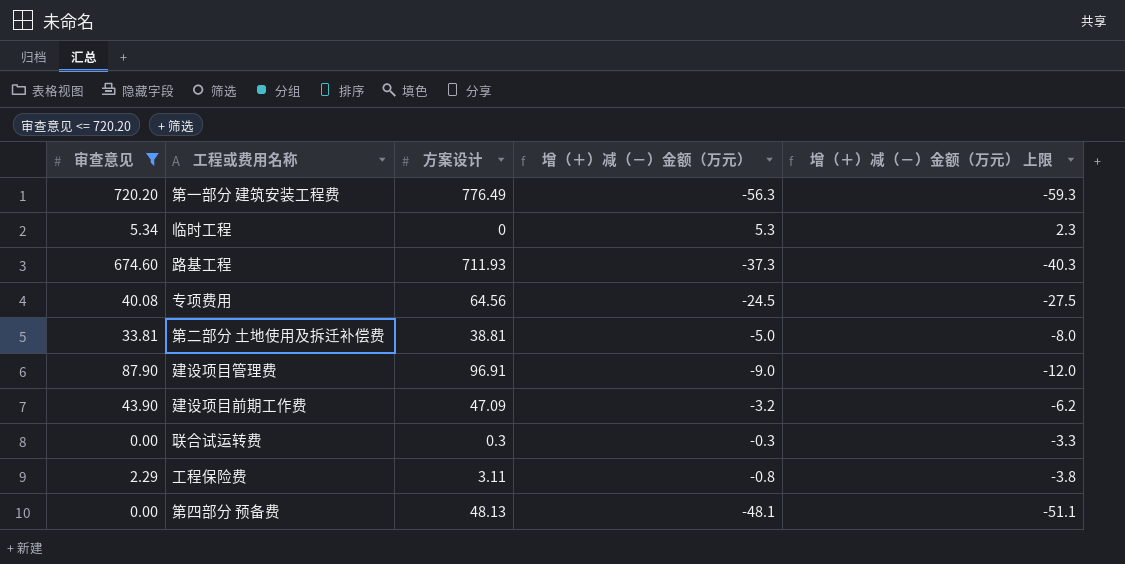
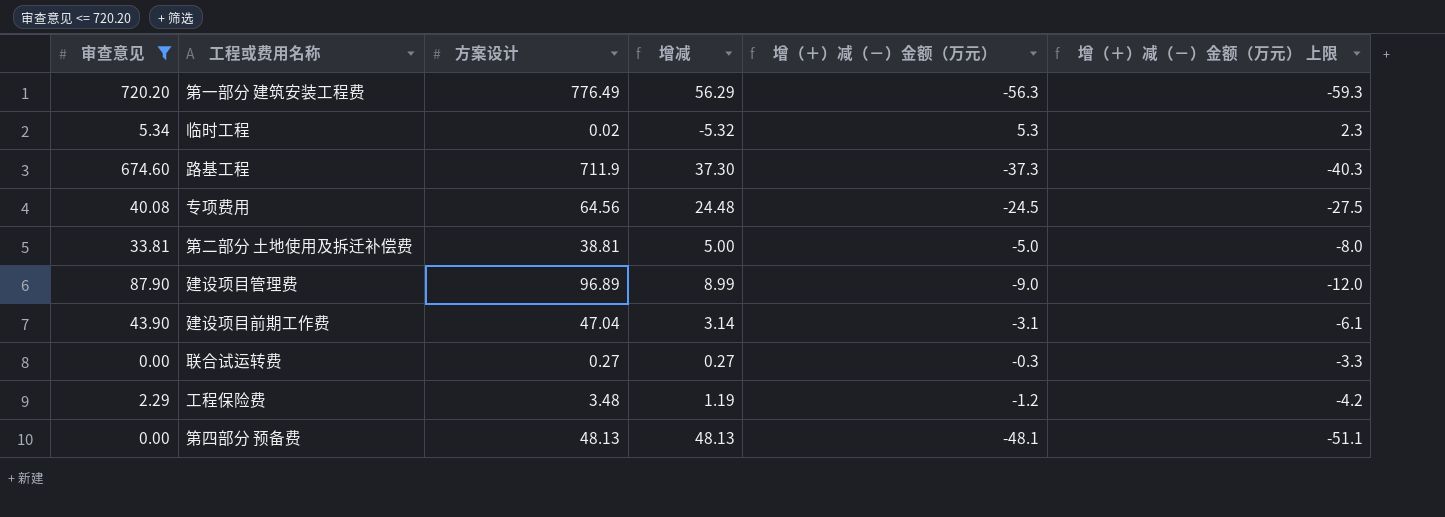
column 增减 | formula: none -> [方案设计] - [审查意见]
临时工程 | 方案设计: 0 -> 0.02
路基工程 | 方案设计: 711.93 -> 711.9
建设项目管理费 | 方案设计: 96.91 -> 96.89
建设项目前期工作费 | 方案设计: 47.09 -> 47.04
建设项目前期工作费 | 增（＋）减（－）金额（万元）: -3.2 -> -3.1
建设项目前期工作费 | 增（＋）减（－）金额（万元） 上限: -6.2 -> -6.1
联合试运转费 | 方案设计: 0.3 -> 0.27
工程保险费 | 方案设计: 3.11 -> 3.48
工程保险费 | 增（＋）减（－）金额（万元）: -0.8 -> -1.2
工程保险费 | 增（＋）减（－）金额（万元） 上限: -3.8 -> -4.2

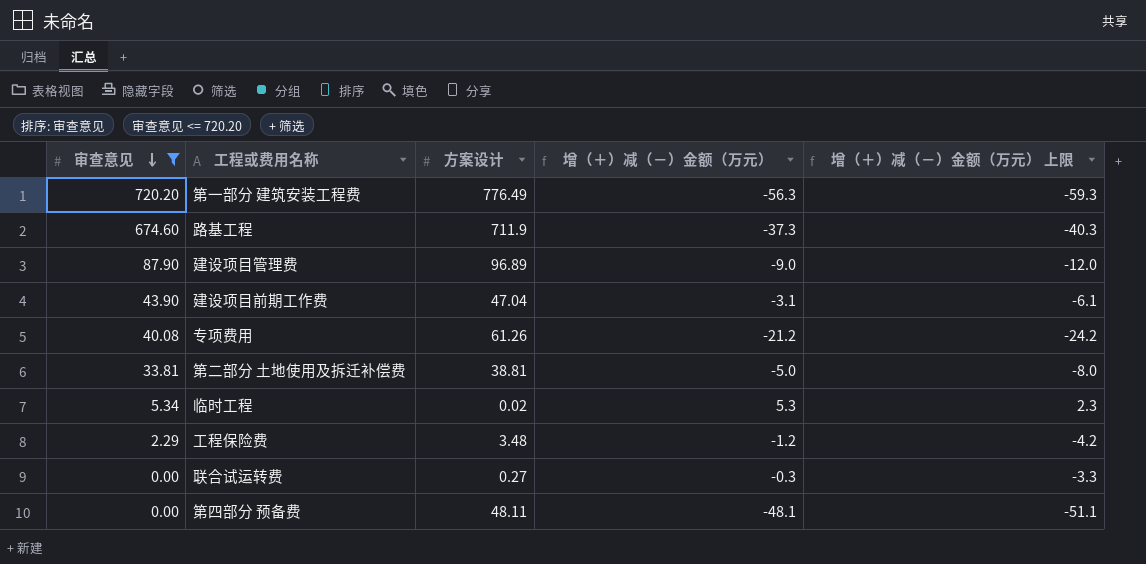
row order: none -> 审查意见 descending
column 增减 | formula: [方案设计] - [审查意见] -> none
专项费用 | 方案设计: 64.56 -> 61.26
专项费用 | 增（＋）减（－）金额（万元）: -24.5 -> -21.2
专项费用 | 增（＋）减（－）金额（万元） 上限: -27.5 -> -24.2
第四部分 预备费 | 方案设计: 48.13 -> 48.11

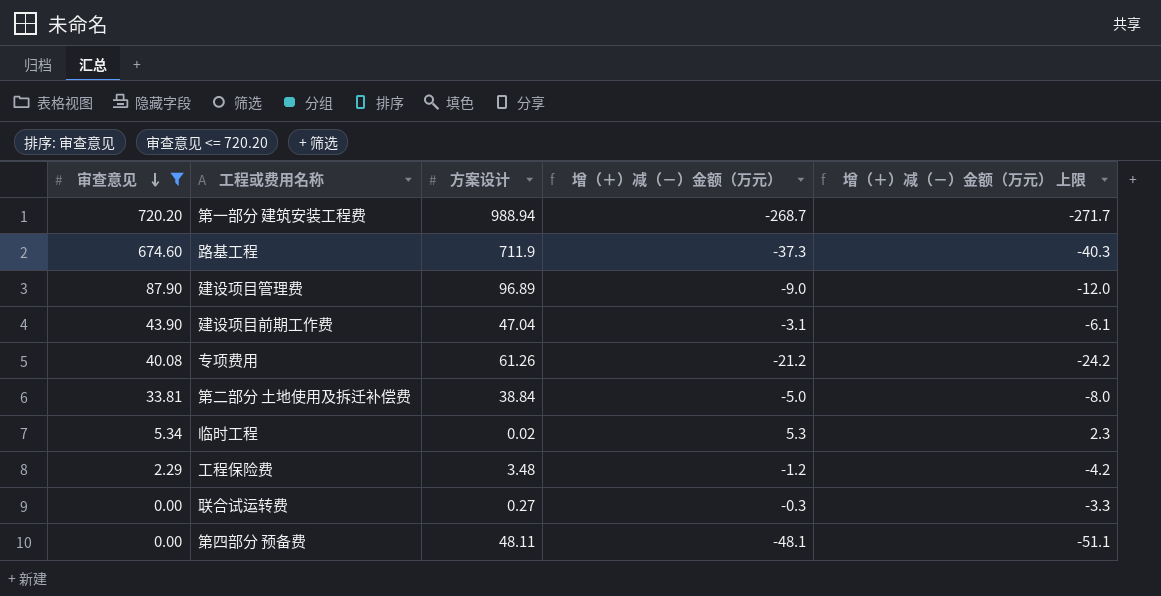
第一部分 建筑安装工程费 | 方案设计: 776.49 -> 988.94
第一部分 建筑安装工程费 | 增（＋）减（－）金额（万元）: -56.3 -> -268.7
第一部分 建筑安装工程费 | 增（＋）减（－）金额（万元） 上限: -59.3 -> -271.7
第二部分 土地使用及拆迁补偿费 | 方案设计: 38.81 -> 38.84

